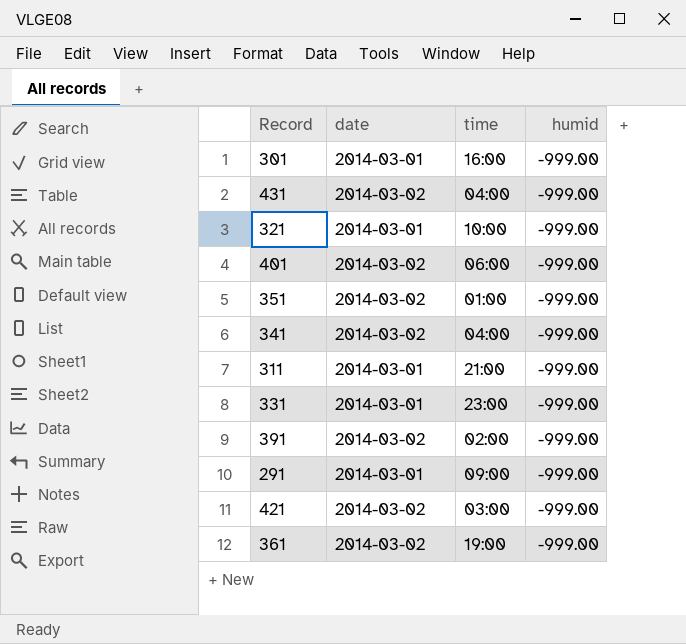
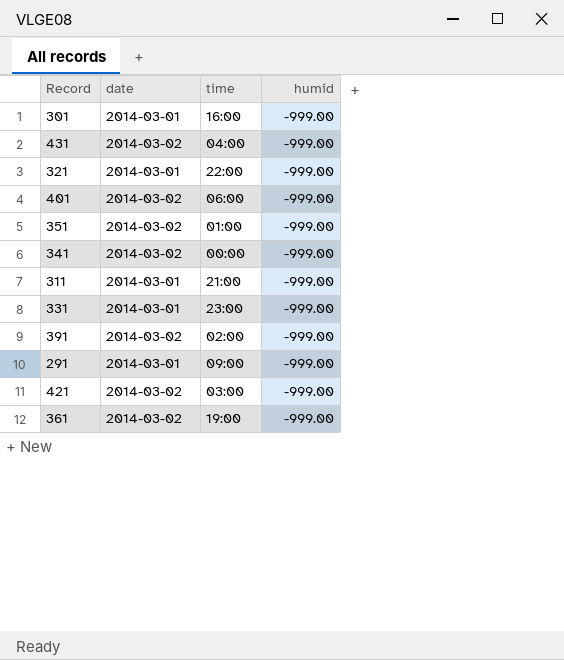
321 | time: 10:00 -> 22:00
341 | time: 04:00 -> 00:00

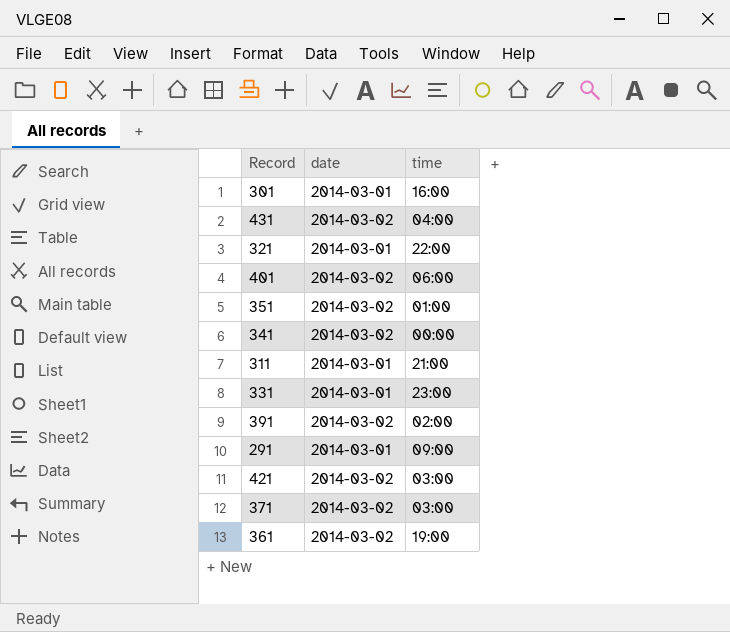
column humid | position: 4 -> none
row 371: none -> 2014-03-02 | 03:00

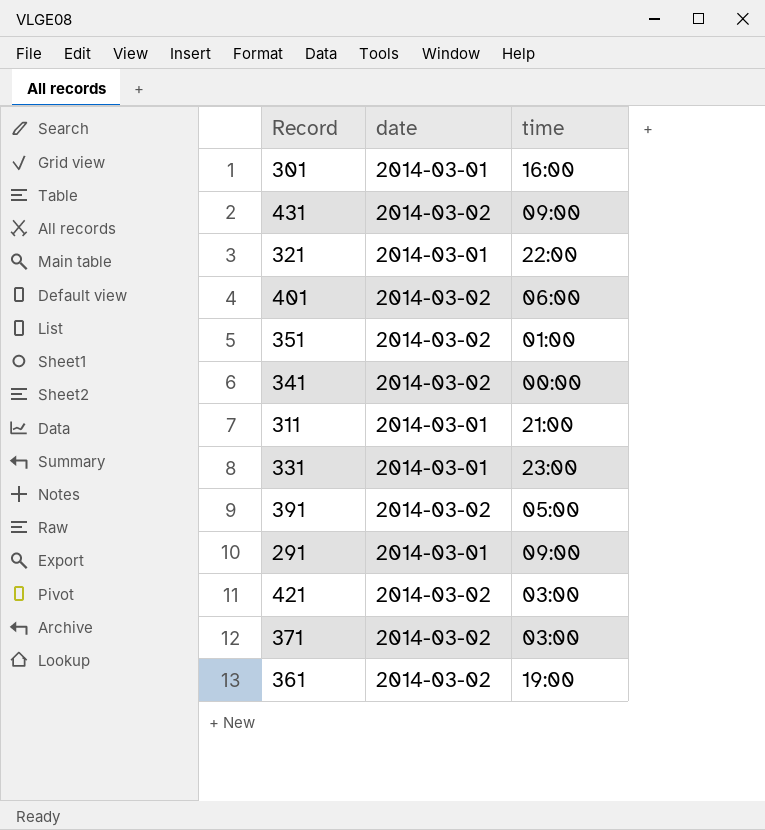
431 | time: 04:00 -> 09:00
391 | time: 02:00 -> 05:00

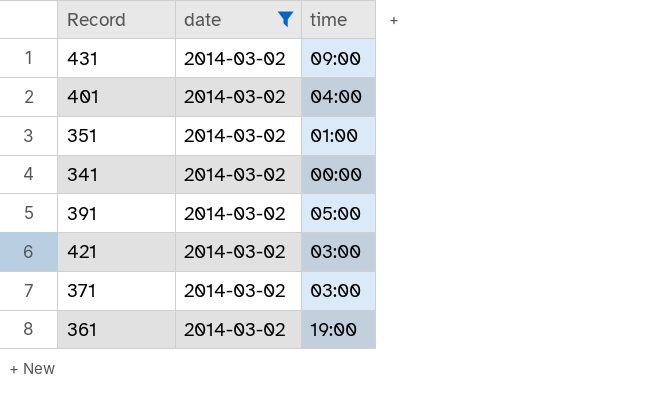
filter: none -> date = 2014-03-02
401 | time: 06:00 -> 04:00

